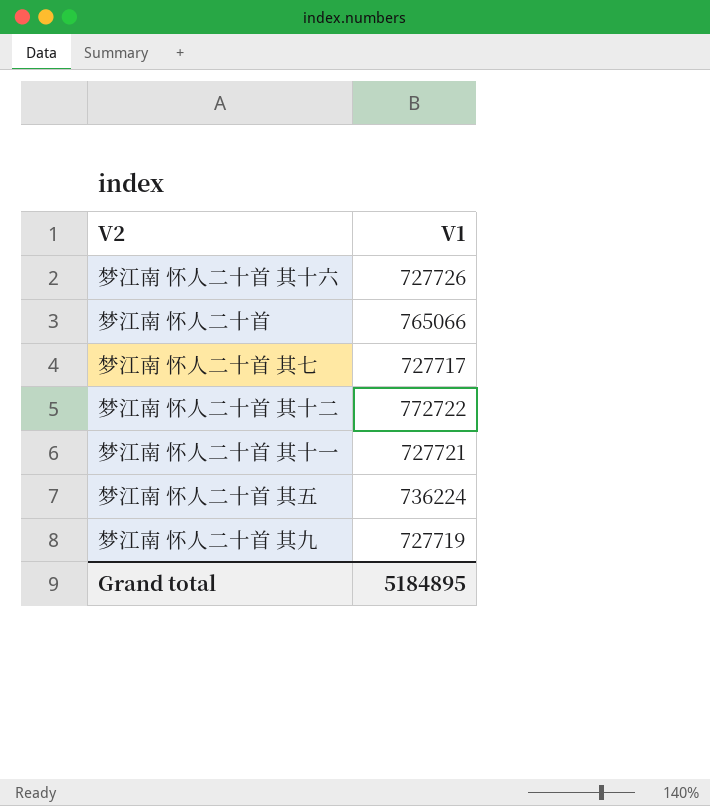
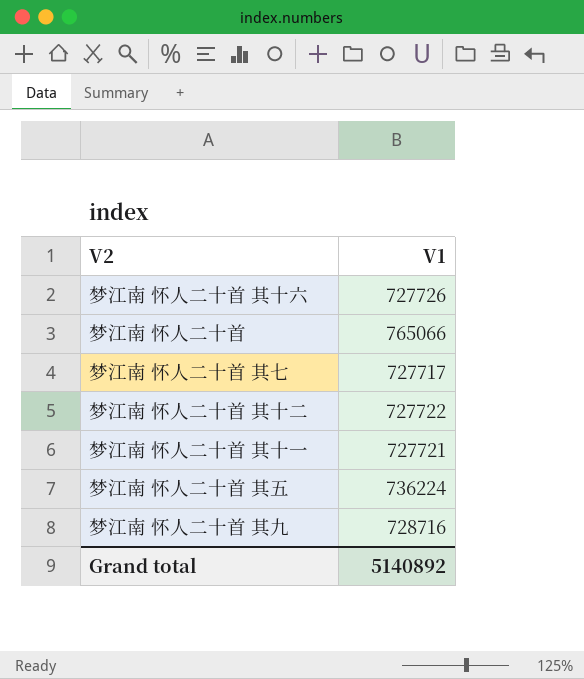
梦江南 怀人二十首 其十二 | V1: 772722 -> 727722
梦江南 怀人二十首 其九 | V1: 727719 -> 728716
Grand total | V1: 5184895 -> 5140892

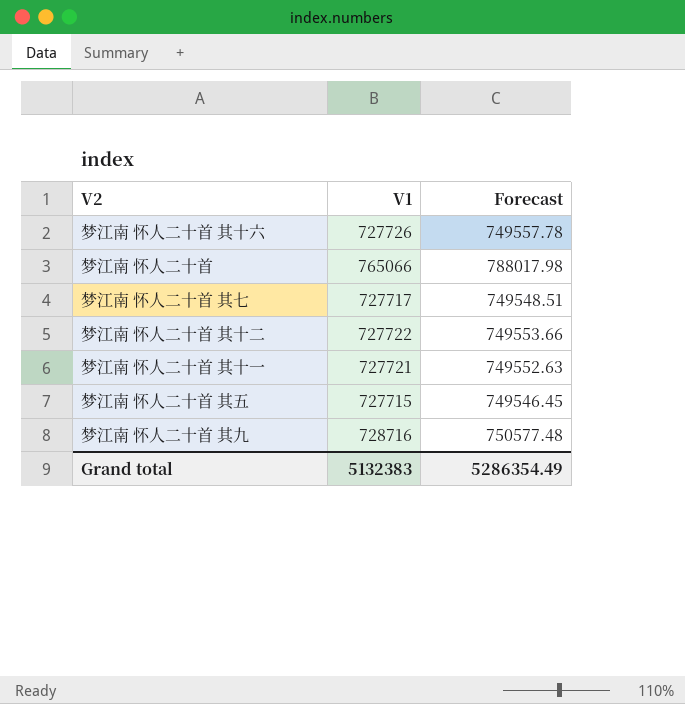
column Forecast | formula: none -> [V1] * 1.03
梦江南 怀人二十首 其五 | V1: 736224 -> 727715
Grand total | V1: 5140892 -> 5132383

